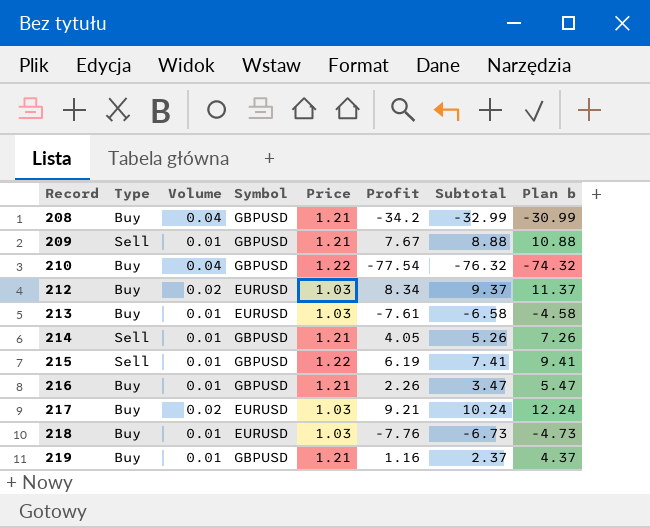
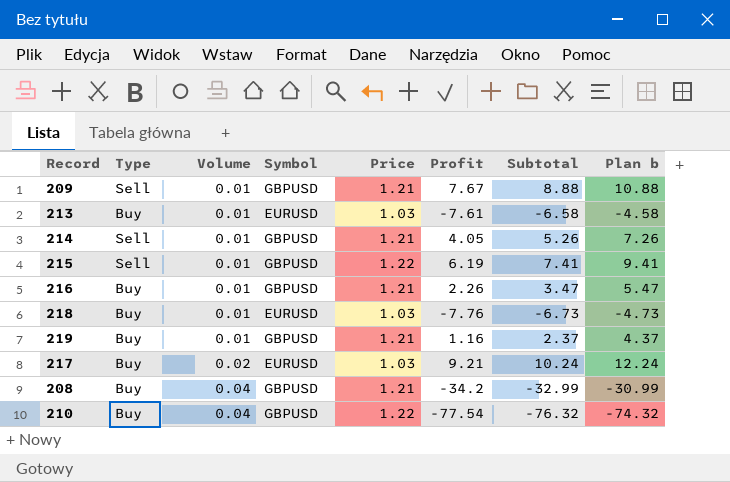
row order: Record ascending -> Volume ascending
row 212: Buy | 0.02 | EURUSD | 1.03 | 8.34 | 9.37 | 11.37 -> none

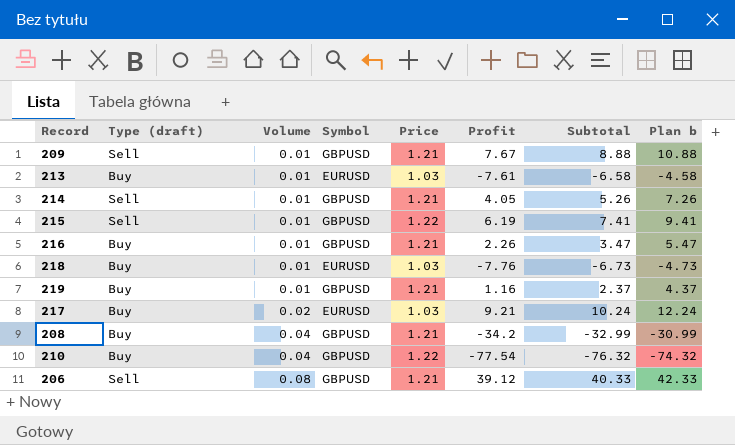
column name: Type -> Type (draft)
row 206: none -> Sell | 0.08 | GBPUSD | 1.21 | 39.12 | 40.33 | 42.33

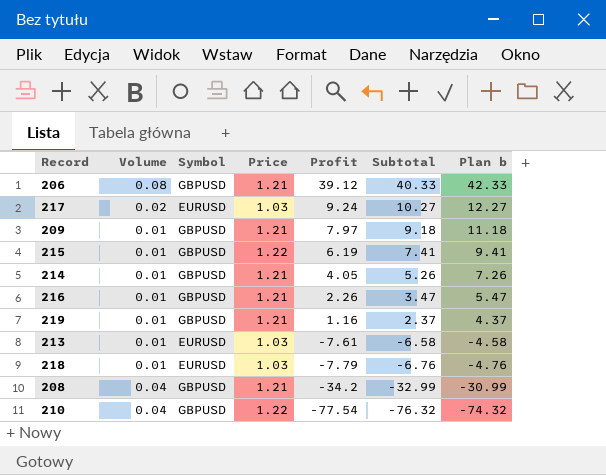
row order: Volume ascending -> Profit descending
column Type (draft) | position: 2 -> none
217 | Profit: 9.21 -> 9.24
217 | Subtotal: 10.24 -> 10.27
217 | Plan b: 12.24 -> 12.27
209 | Profit: 7.67 -> 7.97
209 | Subtotal: 8.88 -> 9.18
209 | Plan b: 10.88 -> 11.18
218 | Profit: -7.76 -> -7.79
218 | Subtotal: -6.73 -> -6.76
218 | Plan b: -4.73 -> -4.76

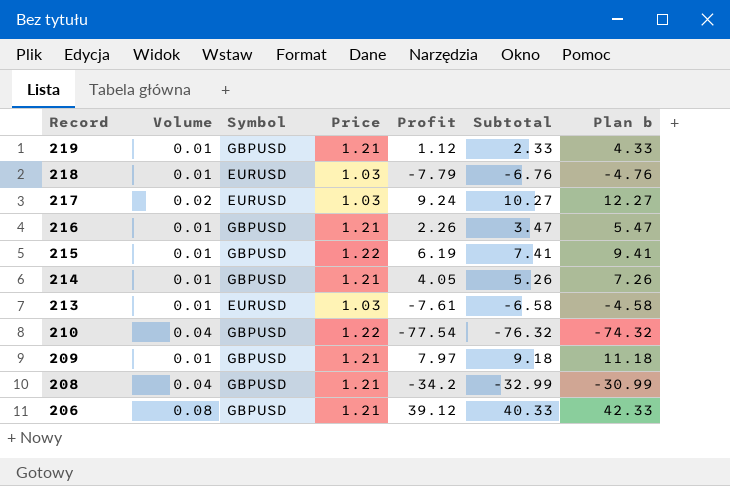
row order: Profit descending -> Record descending
219 | Profit: 1.16 -> 1.12
219 | Subtotal: 2.37 -> 2.33
219 | Plan b: 4.37 -> 4.33

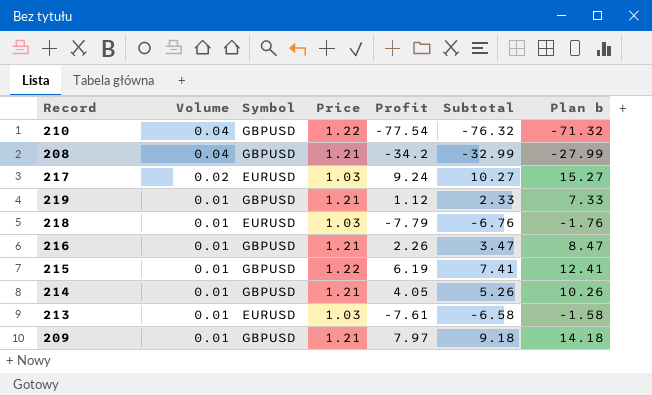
row order: Record descending -> Volume descending
column Plan b | formula: [Subtotal] + 2 -> [Subtotal] + 5
row 206: 0.08 | GBPUSD | 1.21 | 39.12 | 40.33 | 42.33 -> none

